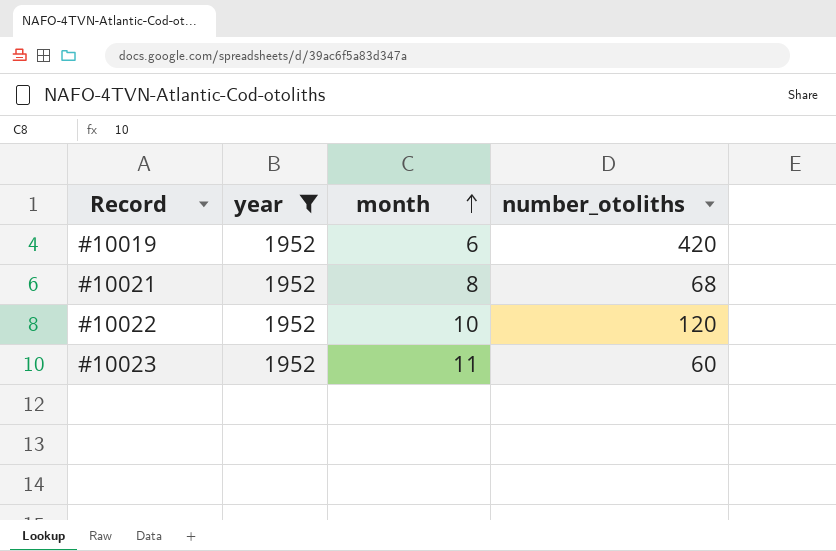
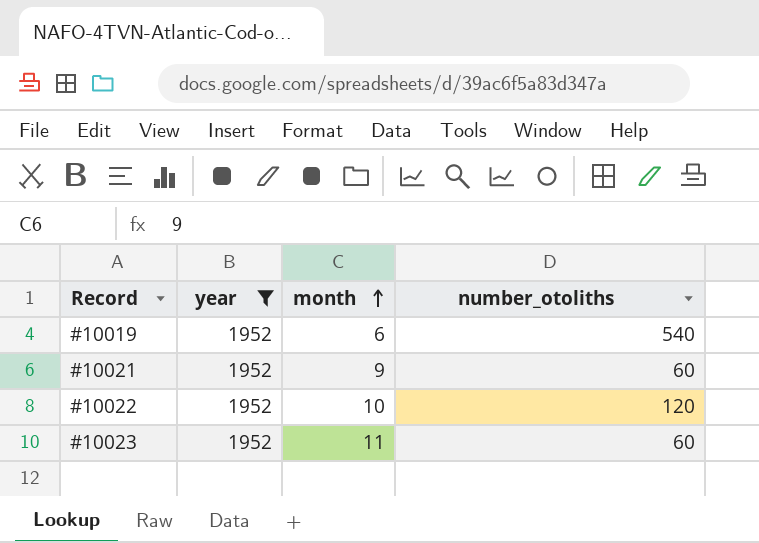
#10019 | number_otoliths: 420 -> 540
#10021 | month: 8 -> 9
#10021 | number_otoliths: 68 -> 60

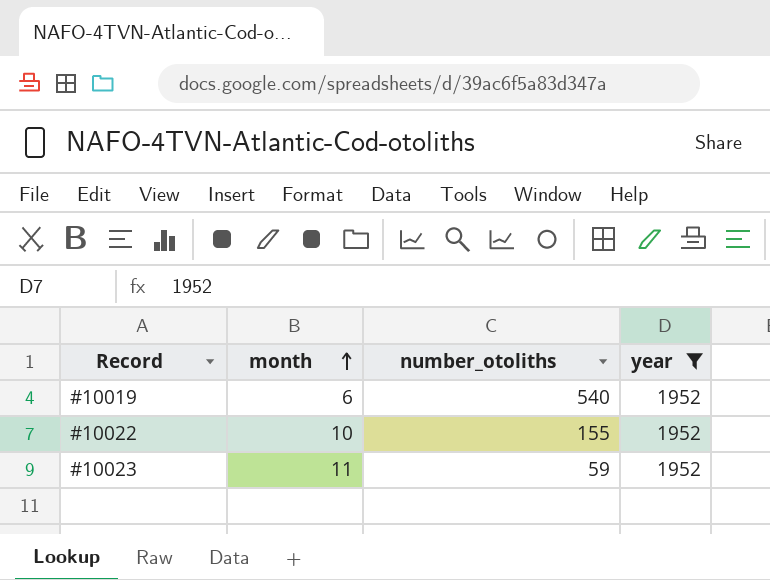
column year | position: 2 -> 4
row #10021: 1952 | 9 | 60 -> none
#10022 | number_otoliths: 120 -> 155
#10023 | number_otoliths: 60 -> 59

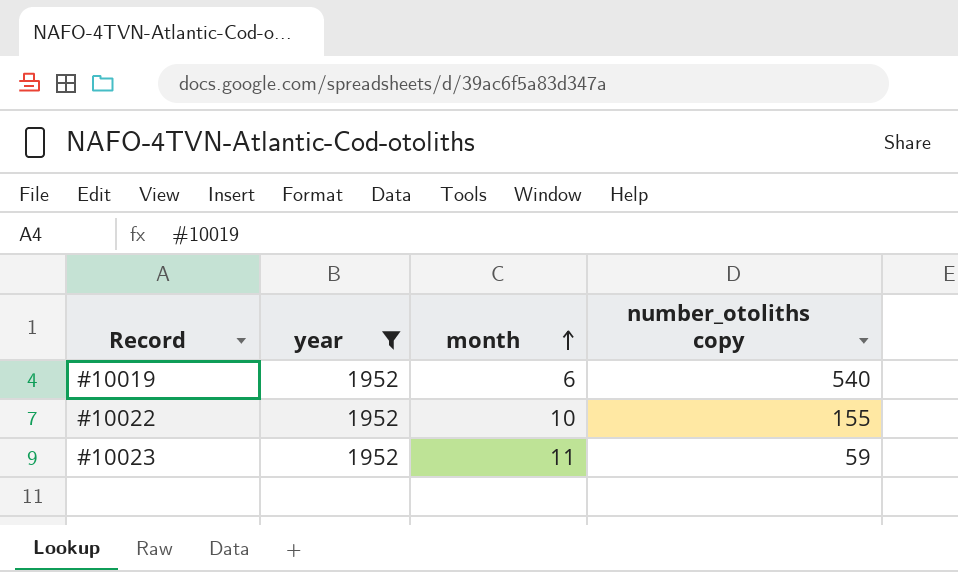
column year | position: 4 -> 2
column name: number_otoliths -> number_otoliths copy

